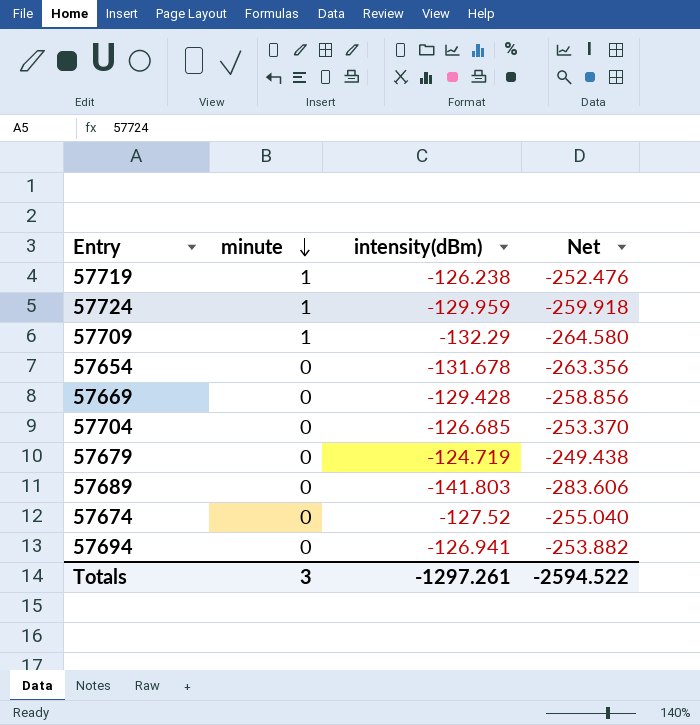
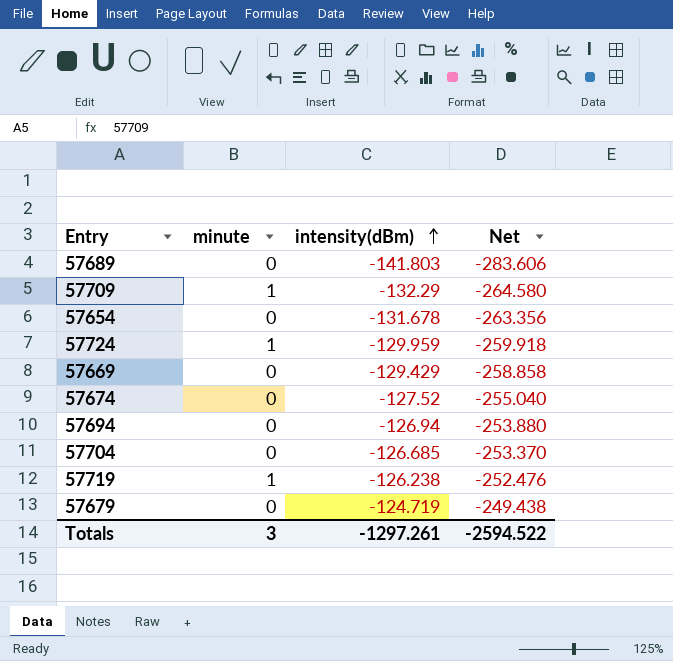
row order: minute descending -> intensity(dBm) ascending
57669 | intensity(dBm): -129.428 -> -129.429
57669 | Net: -258.856 -> -258.858
57694 | intensity(dBm): -126.941 -> -126.94
57694 | Net: -253.882 -> -253.880

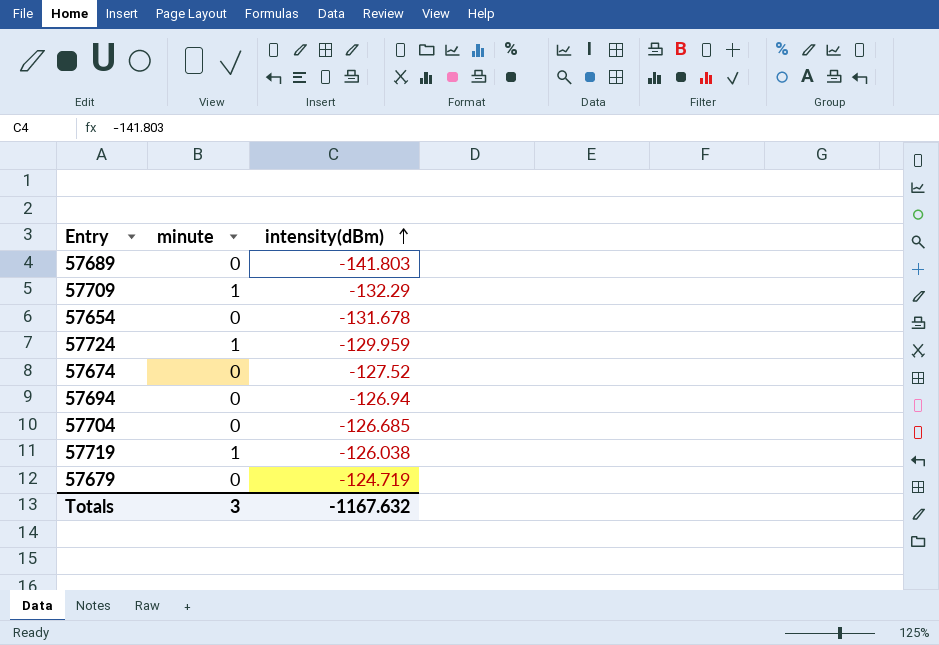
column Net | formula: [intensity(dBm)] * 2 -> none
row 57669: 0 | -129.429 | -258.858 -> none
57719 | intensity(dBm): -126.238 -> -126.038
Totals | intensity(dBm): -1297.261 -> -1167.632

